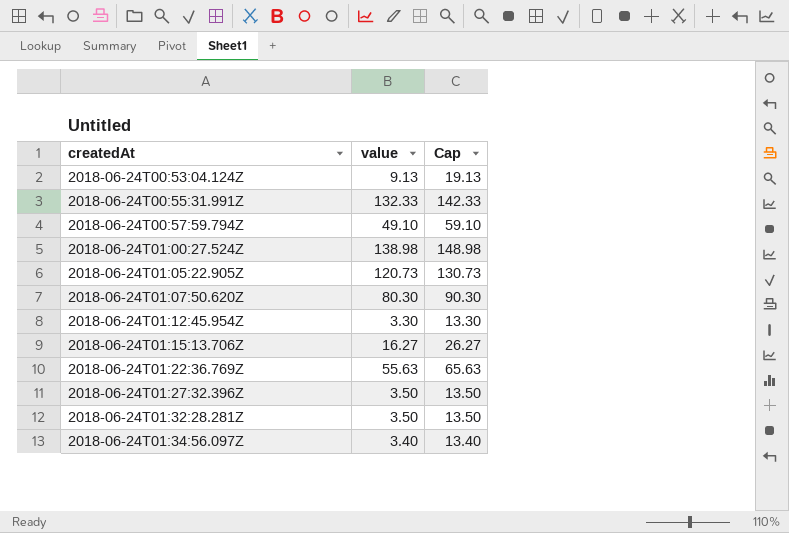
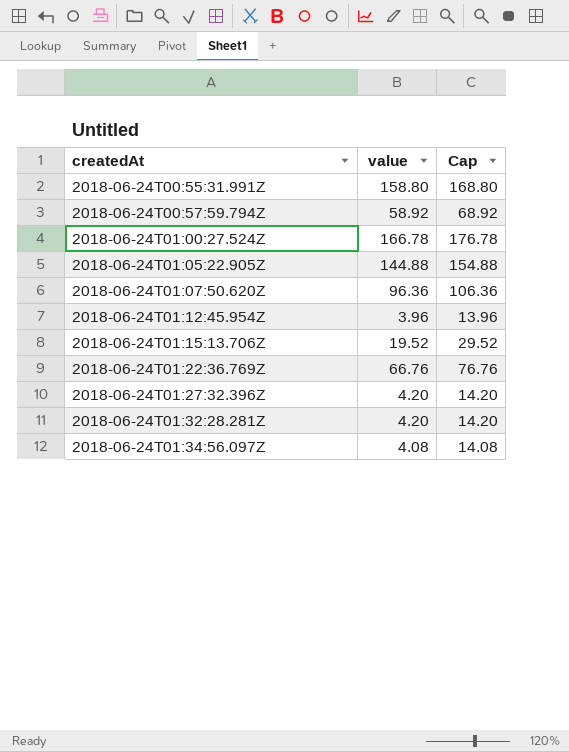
row 2018-06-24T00:53:04.124Z: 9.13 | 19.13 -> none
2018-06-24T00:55:31.991Z | value: 132.33 -> 158.80
2018-06-24T00:55:31.991Z | Cap: 142.33 -> 168.80
2018-06-24T00:57:59.794Z | value: 49.10 -> 58.92
2018-06-24T00:57:59.794Z | Cap: 59.10 -> 68.92
2018-06-24T01:00:27.524Z | value: 138.98 -> 166.78
2018-06-24T01:00:27.524Z | Cap: 148.98 -> 176.78
2018-06-24T01:05:22.905Z | value: 120.73 -> 144.88
2018-06-24T01:05:22.905Z | Cap: 130.73 -> 154.88
2018-06-24T01:07:50.620Z | value: 80.30 -> 96.36
2018-06-24T01:07:50.620Z | Cap: 90.30 -> 106.36
2018-06-24T01:12:45.954Z | value: 3.30 -> 3.96
2018-06-24T01:12:45.954Z | Cap: 13.30 -> 13.96
2018-06-24T01:15:13.706Z | value: 16.27 -> 19.52
2018-06-24T01:15:13.706Z | Cap: 26.27 -> 29.52
2018-06-24T01:22:36.769Z | value: 55.63 -> 66.76
2018-06-24T01:22:36.769Z | Cap: 65.63 -> 76.76
2018-06-24T01:27:32.396Z | value: 3.50 -> 4.20
2018-06-24T01:27:32.396Z | Cap: 13.50 -> 14.20
2018-06-24T01:32:28.281Z | value: 3.50 -> 4.20
2018-06-24T01:32:28.281Z | Cap: 13.50 -> 14.20
2018-06-24T01:34:56.097Z | value: 3.40 -> 4.08
2018-06-24T01:34:56.097Z | Cap: 13.40 -> 14.08

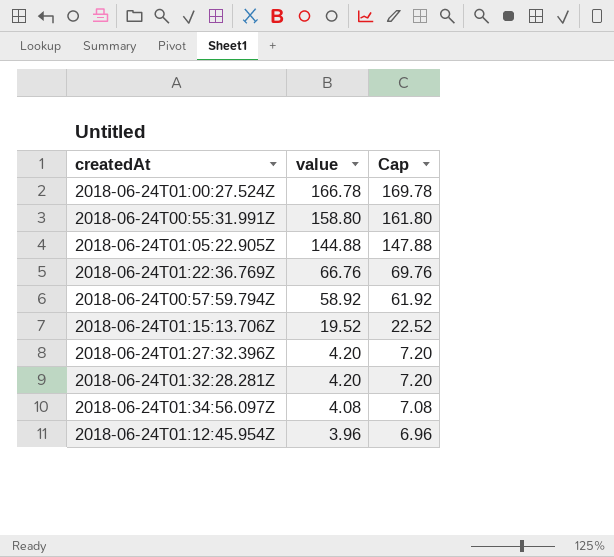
row order: createdAt ascending -> value descending
column Cap | formula: [value] + 10 -> [value] + 3
row 2018-06-24T01:07:50.620Z: 96.36 | 106.36 -> none

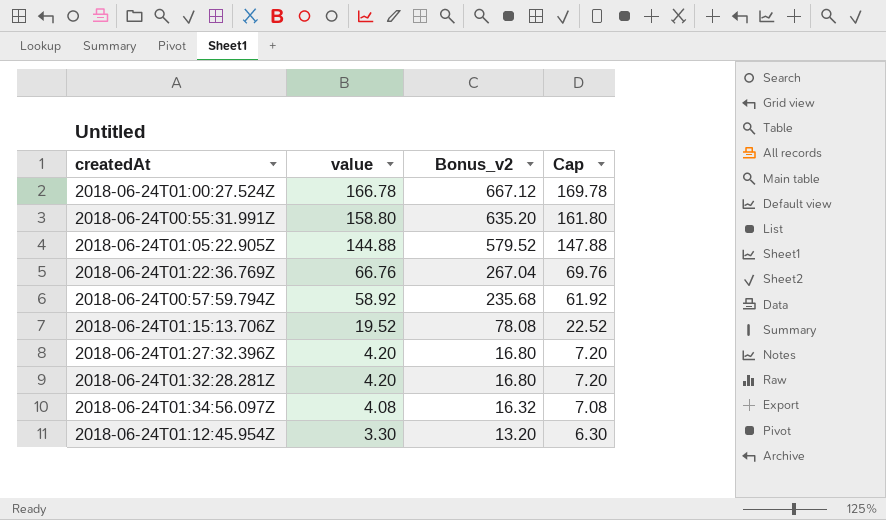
column Bonus_v2 | formula: none -> [value] * 4
2018-06-24T01:12:45.954Z | value: 3.96 -> 3.30
2018-06-24T01:12:45.954Z | Cap: 6.96 -> 6.30

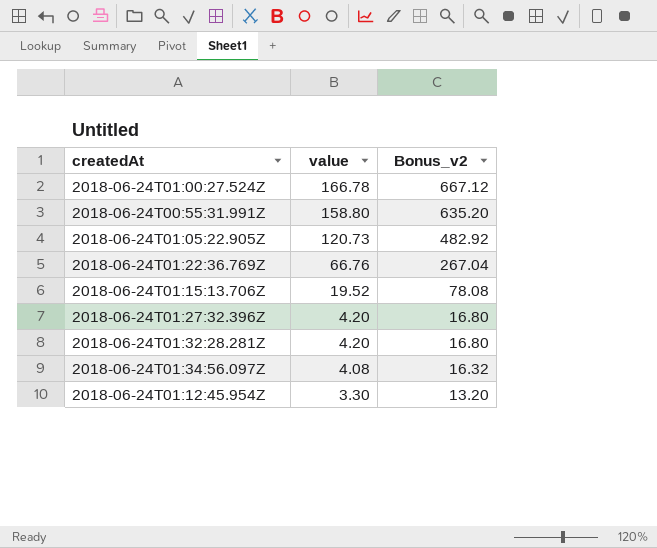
column Cap | formula: [value] + 3 -> none
row 2018-06-24T00:57:59.794Z: 58.92 | 235.68 | 61.92 -> none
2018-06-24T01:05:22.905Z | value: 144.88 -> 120.73
2018-06-24T01:05:22.905Z | Bonus_v2: 579.52 -> 482.92

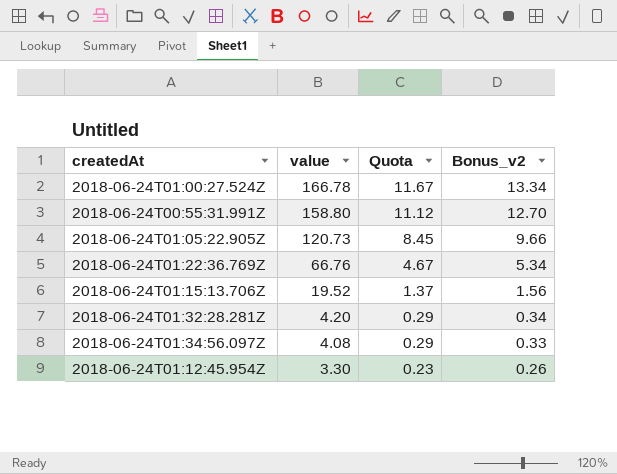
column Quota | formula: none -> [value] * 0.07
column Bonus_v2 | formula: [value] * 4 -> [value] * 0.08
row 2018-06-24T01:27:32.396Z: 4.20 | 16.80 -> none

